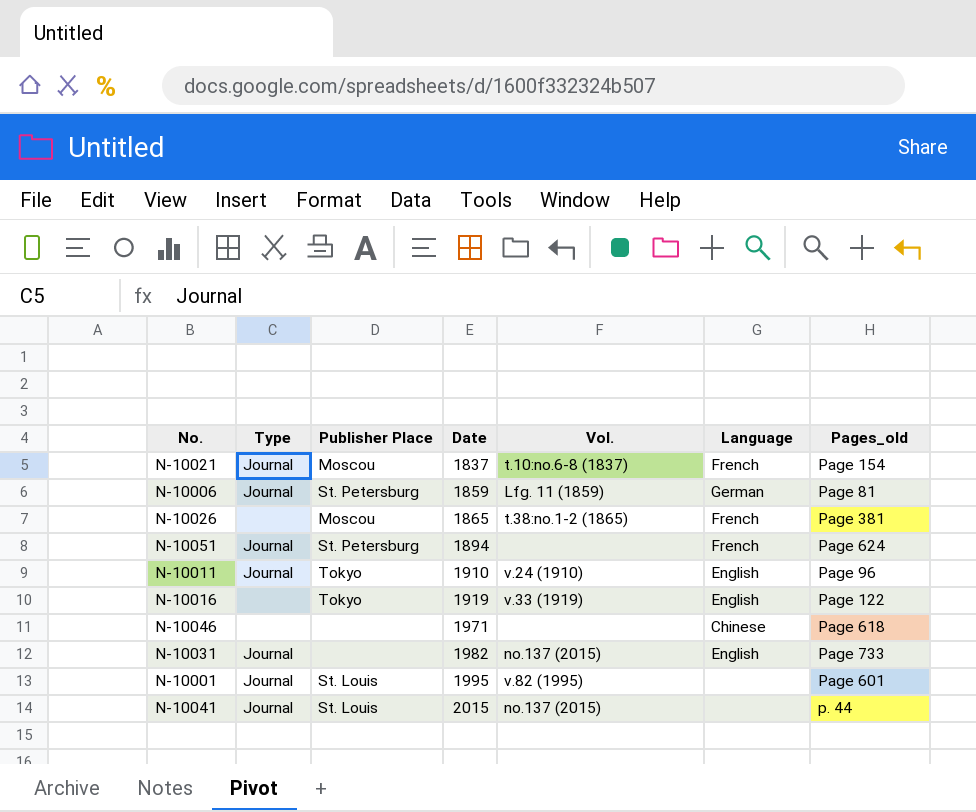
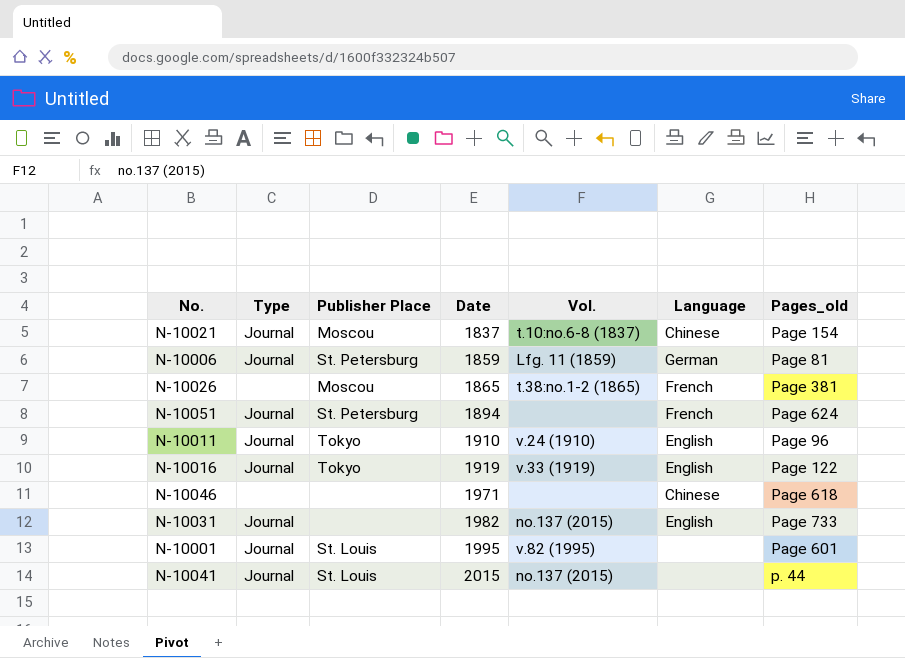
N-10021 | Language: French -> Chinese
N-10016 | Type: none -> Journal

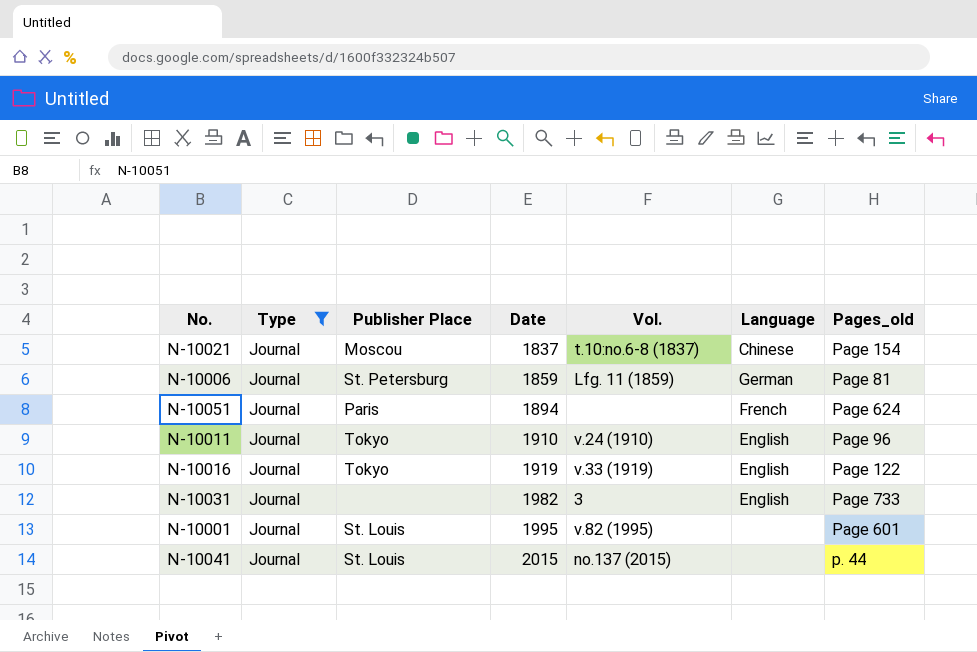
filter: none -> Type = Journal
N-10051 | Publisher Place: St. Petersburg -> Paris
N-10031 | Vol.: no.137 (2015) -> 3

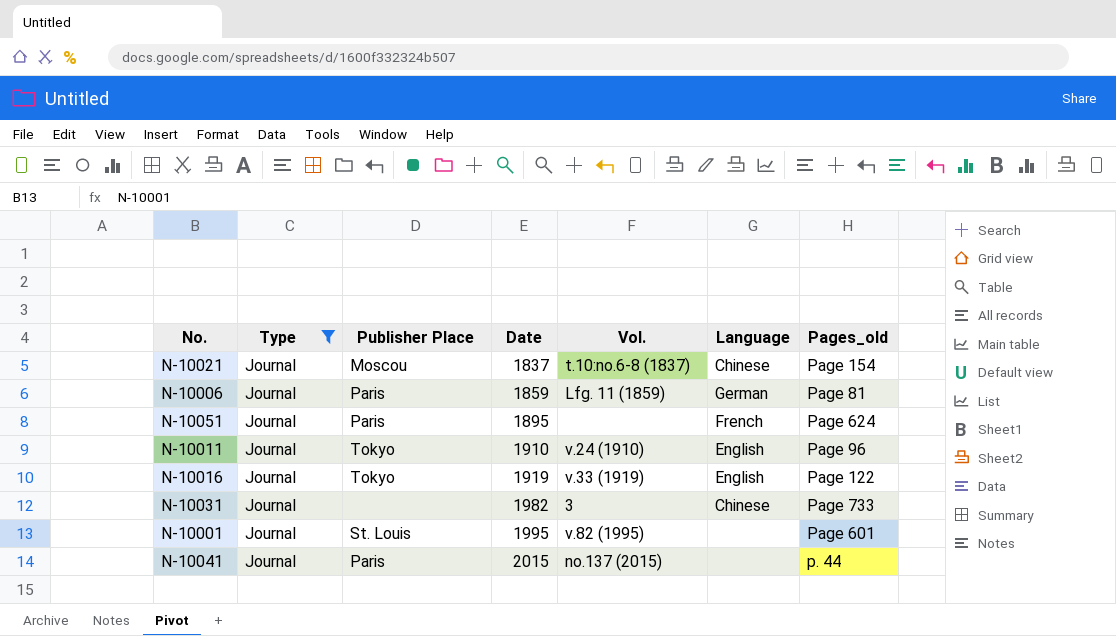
N-10006 | Publisher Place: St. Petersburg -> Paris
N-10051 | Date: 1894 -> 1895
N-10031 | Language: English -> Chinese
N-10041 | Publisher Place: St. Louis -> Paris

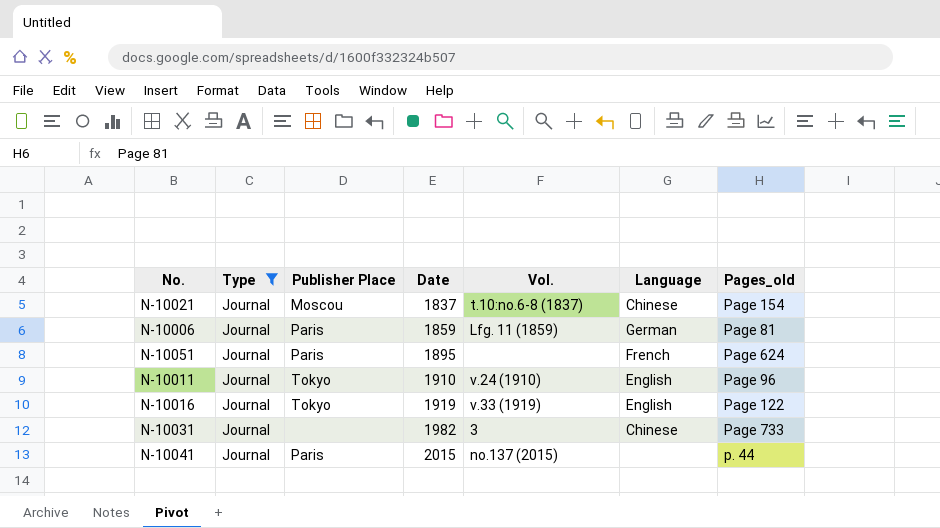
row N-10001: Journal | St. Louis | 1995 | v.82 (1995) | none | Page 601 -> none

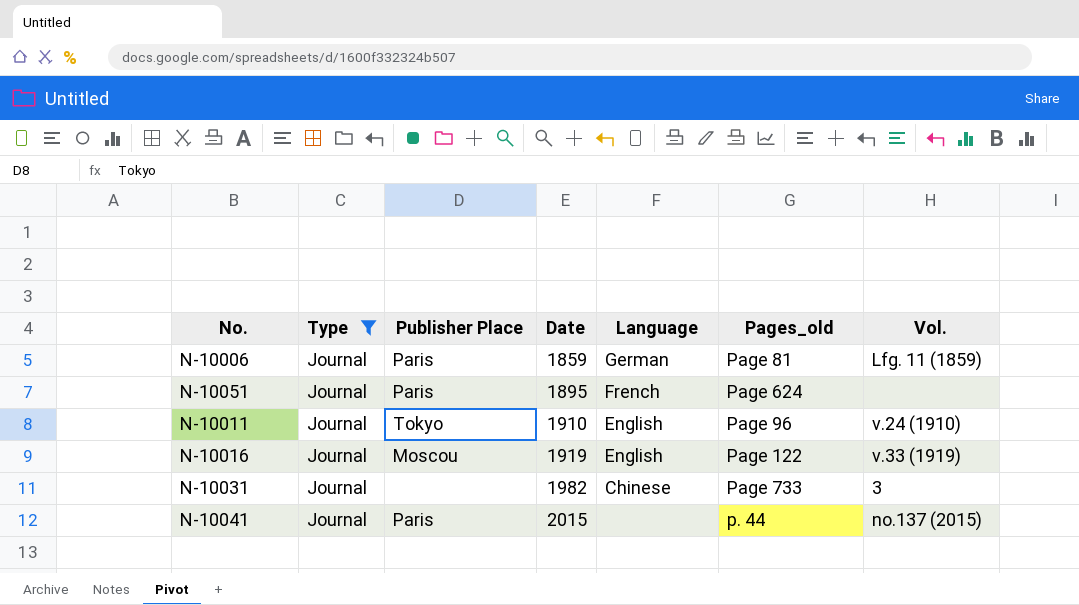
column Vol. | position: 5 -> 7
row N-10021: Journal | Moscou | 1837 | t.10:no.6-8 (1837) | Chinese | Page 154 -> none
N-10016 | Publisher Place: Tokyo -> Moscou

